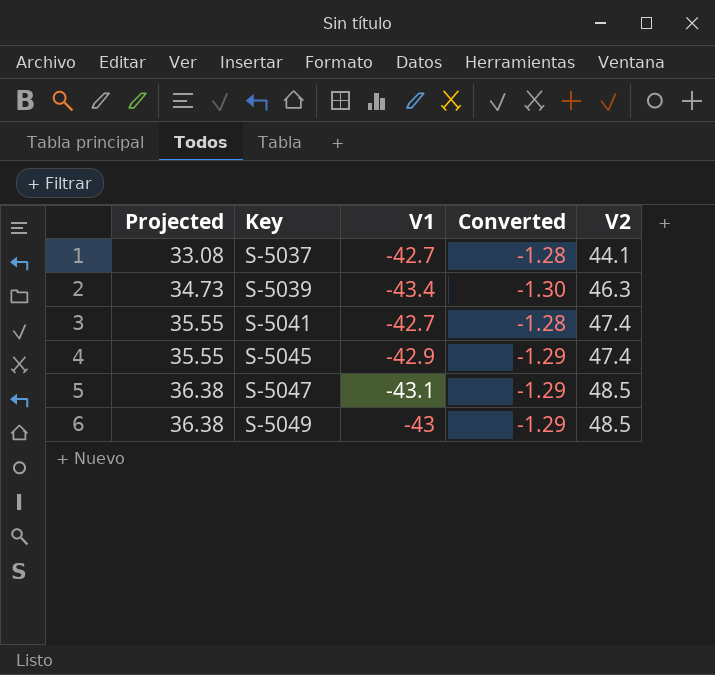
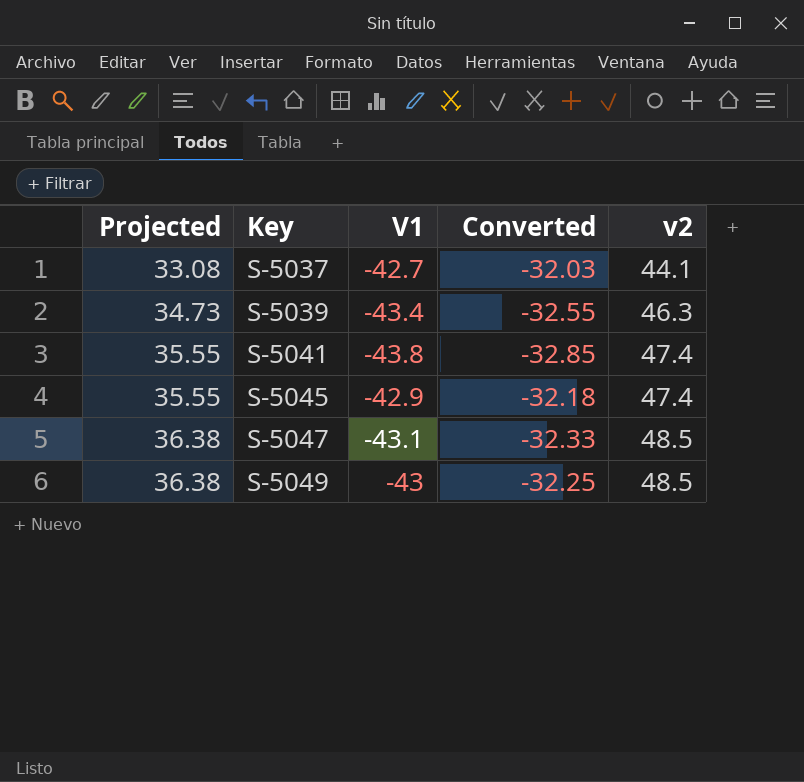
column Converted | formula: [V1] * 0.03 -> [V1] * 0.75
column name: V2 -> v2
S-5041 | V1: -42.7 -> -43.8

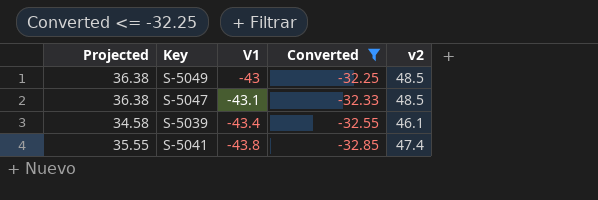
filter: none -> Converted <= -32.25
row order: Projected ascending -> V1 descending
S-5039 | Projected: 34.73 -> 34.58
S-5039 | v2: 46.3 -> 46.1

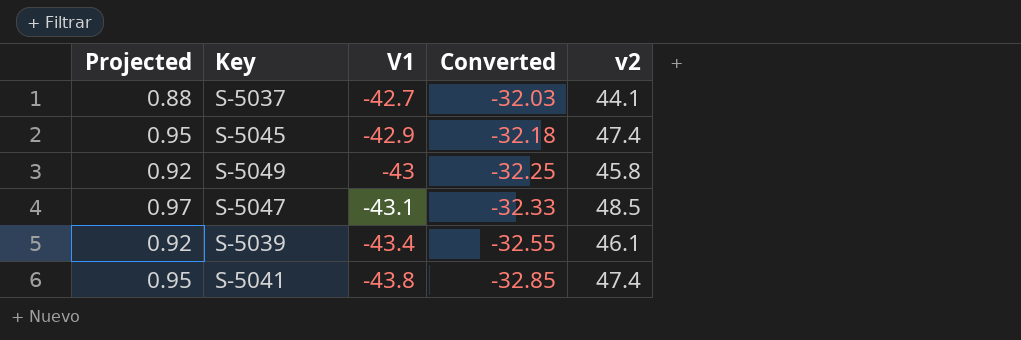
filter: Converted <= -32.25 -> none
column Projected | formula: [v2] * 0.75 -> [v2] * 0.02
S-5049 | v2: 48.5 -> 45.8

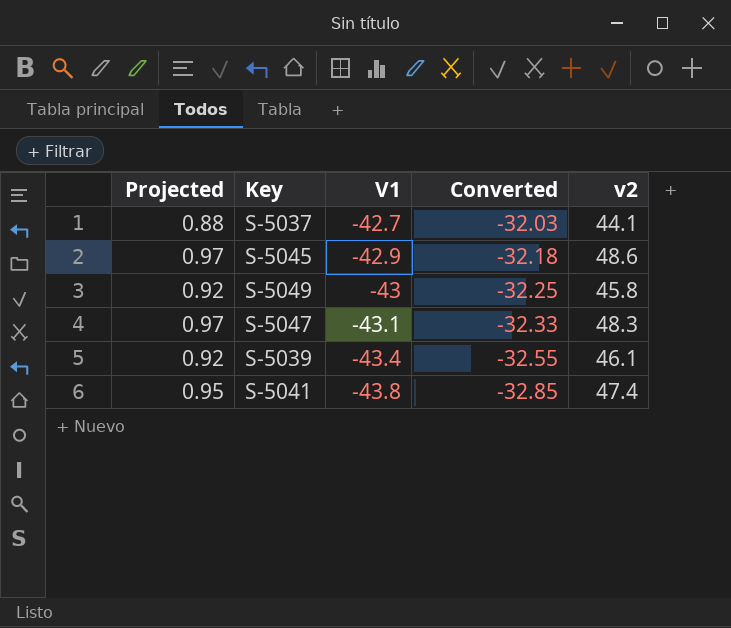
S-5045 | Projected: 0.95 -> 0.97
S-5045 | v2: 47.4 -> 48.6
S-5047 | v2: 48.5 -> 48.3

